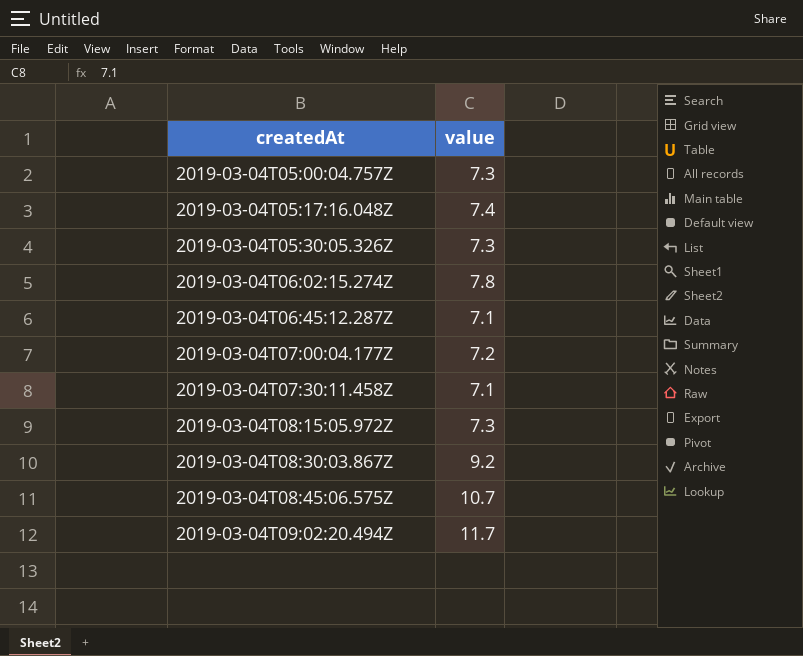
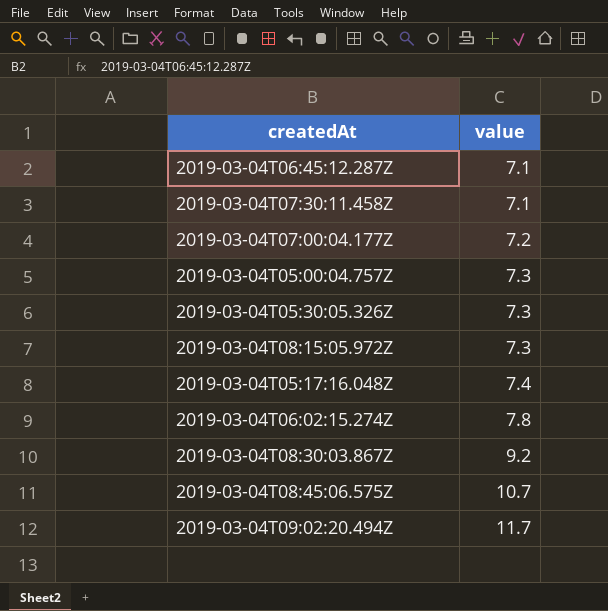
row order: createdAt ascending -> value ascending

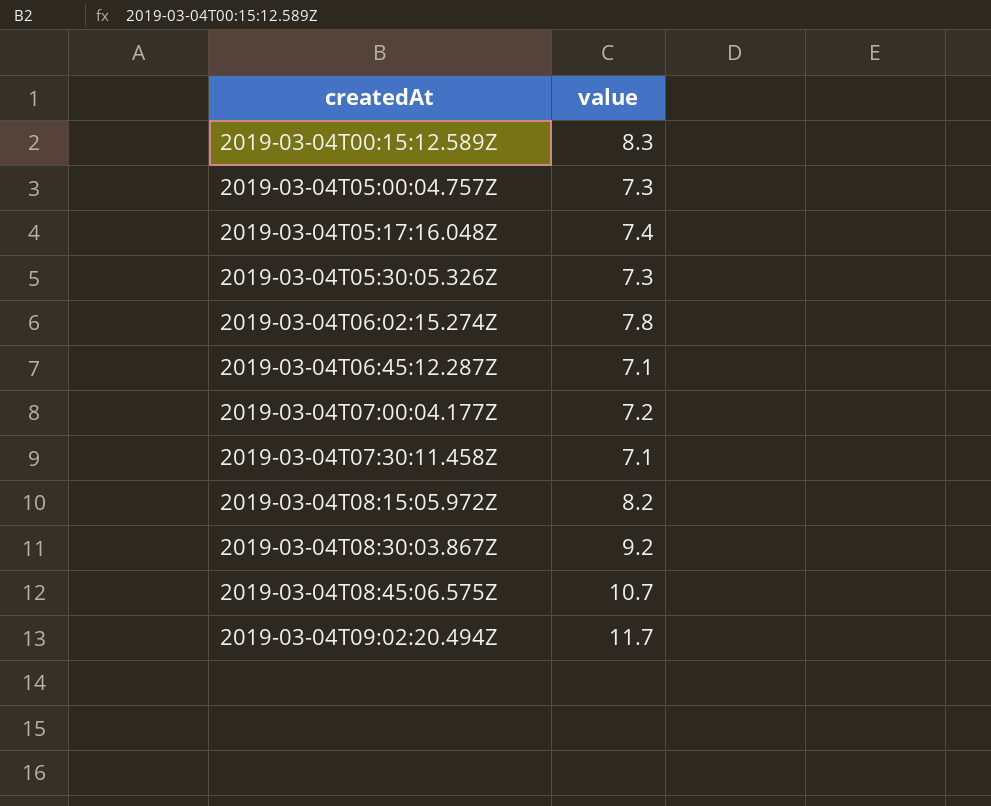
row order: value ascending -> createdAt ascending
row 2019-03-04T00:15:12.589Z: none -> 8.3
2019-03-04T08:15:05.972Z | value: 7.3 -> 8.2

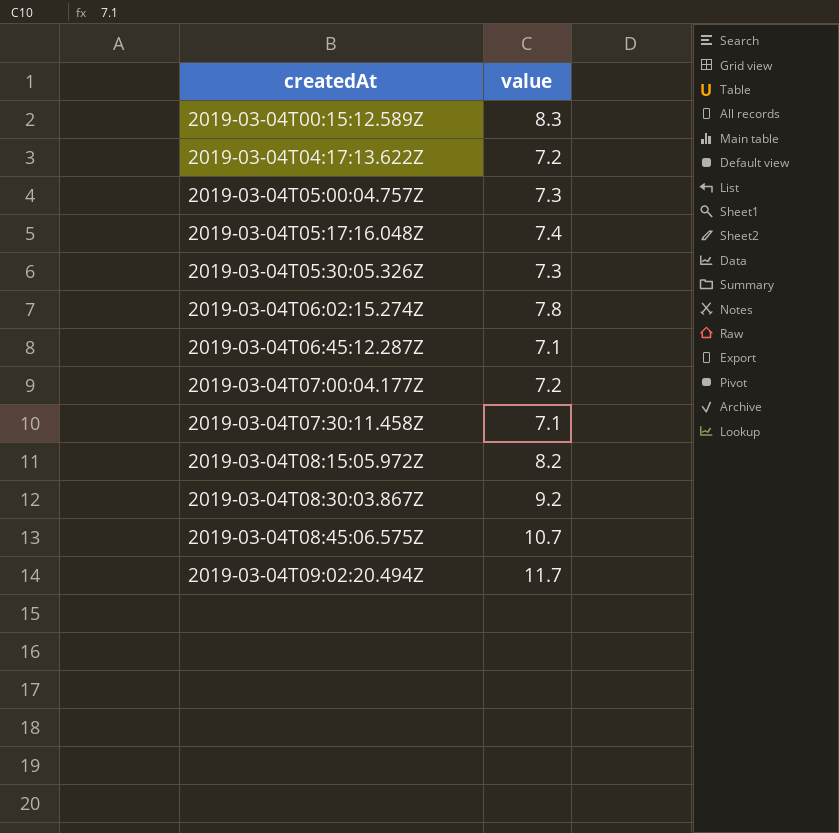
row 2019-03-04T04:17:13.622Z: none -> 7.2

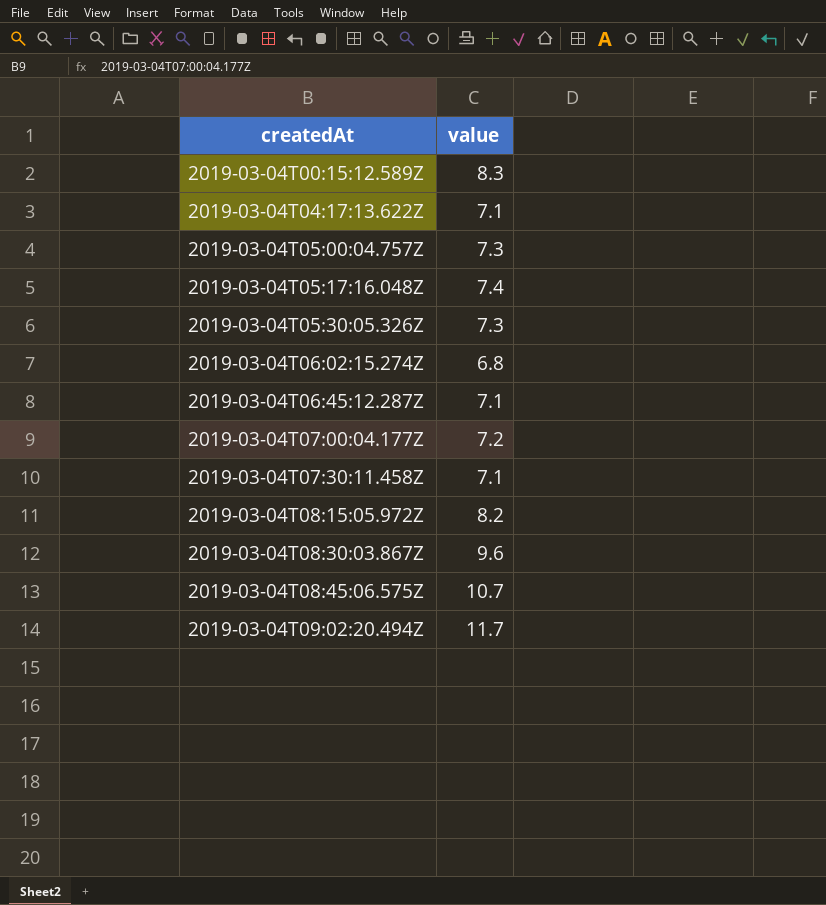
2019-03-04T04:17:13.622Z | value: 7.2 -> 7.1
2019-03-04T06:02:15.274Z | value: 7.8 -> 6.8
2019-03-04T08:30:03.867Z | value: 9.2 -> 9.6

